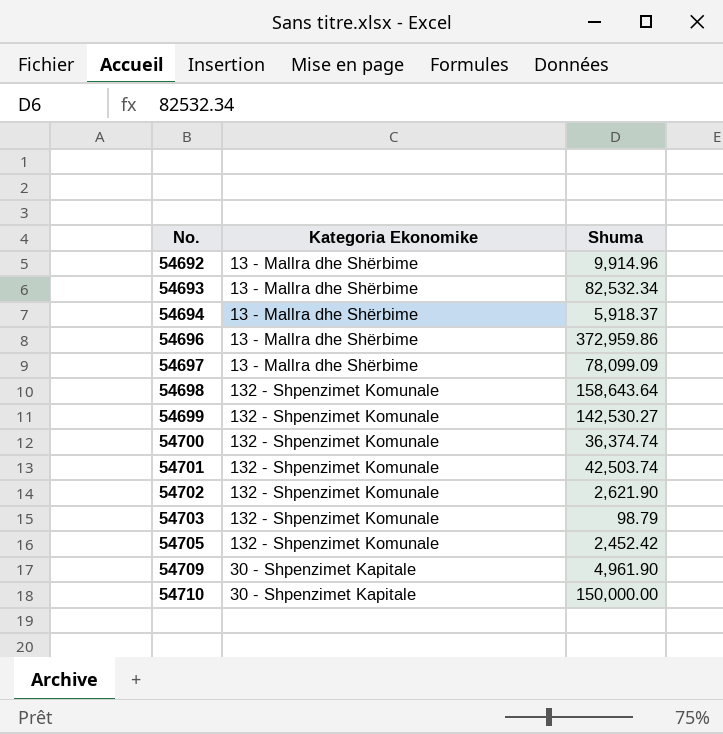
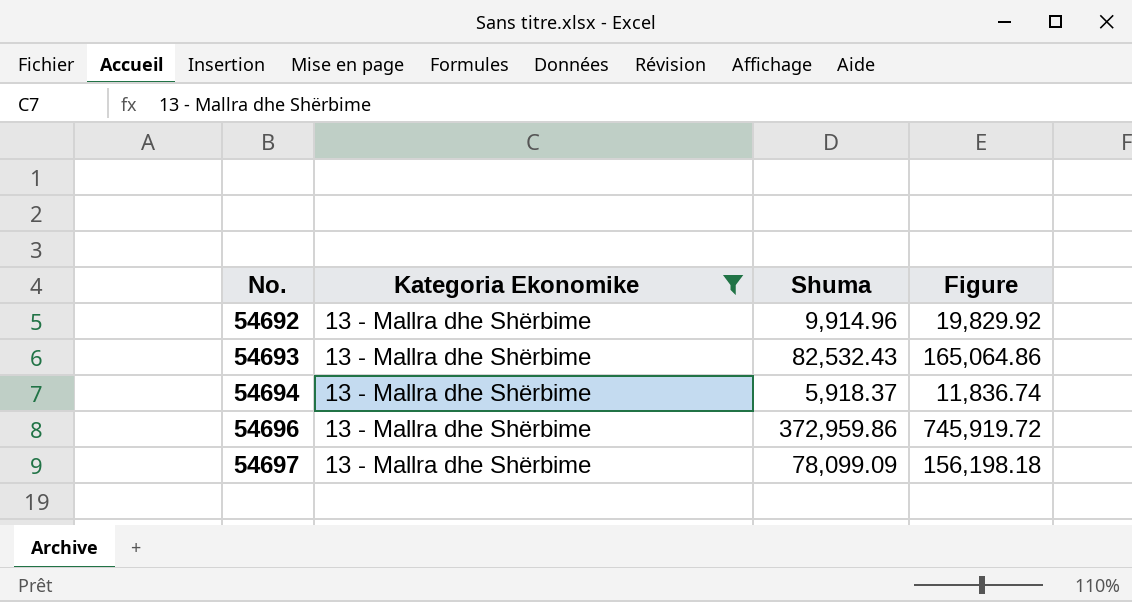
filter: none -> Kategoria Ekonomike = 13 - Mallra dhe Shërbime
column Figure | formula: none -> [Shuma] * 2
54693 | Shuma: 82,532.34 -> 82,532.43

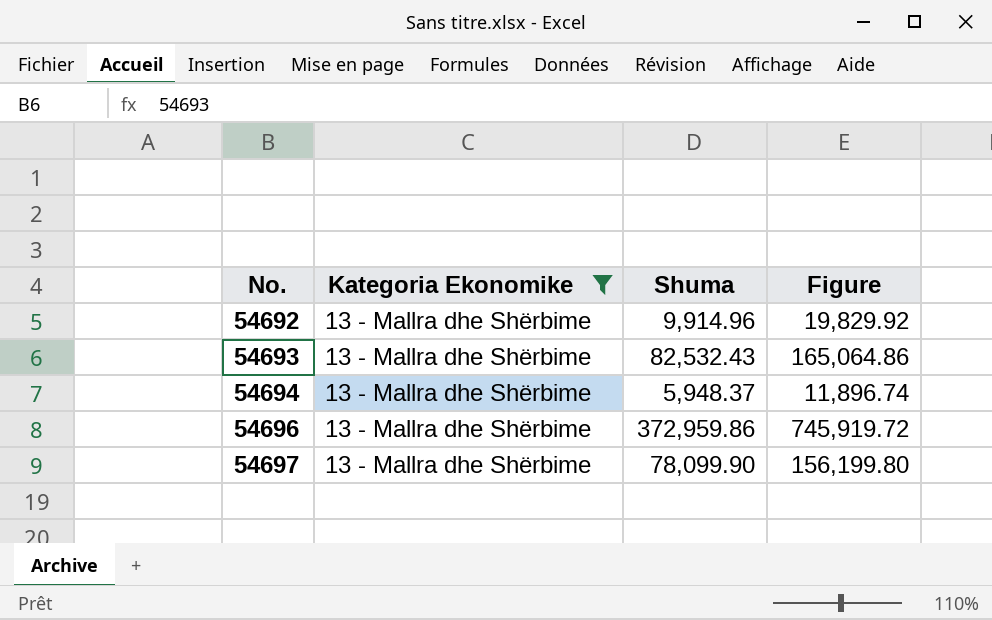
54694 | Shuma: 5,918.37 -> 5,948.37
54694 | Figure: 11,836.74 -> 11,896.74
54697 | Shuma: 78,099.09 -> 78,099.90
54697 | Figure: 156,198.18 -> 156,199.80

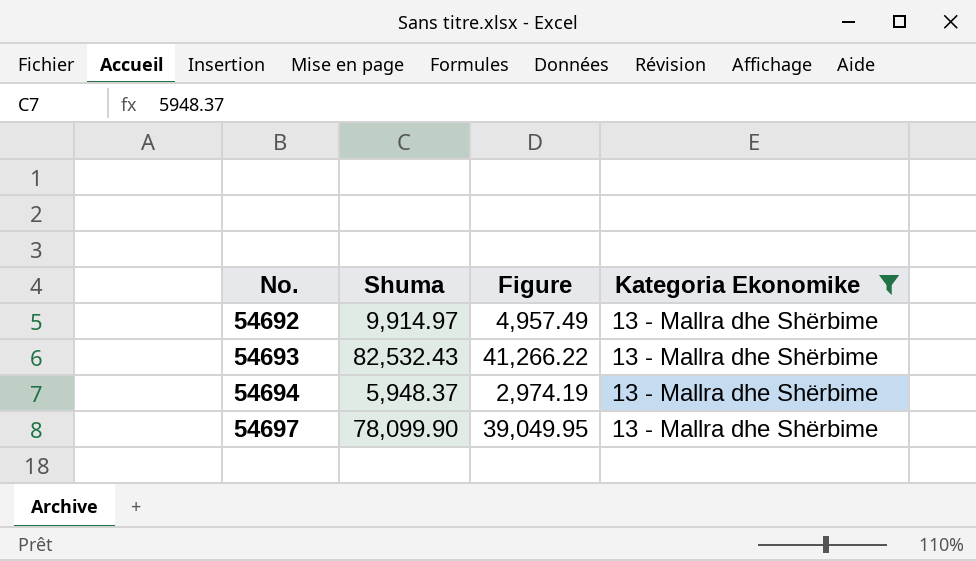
column Figure | formula: [Shuma] * 2 -> [Shuma] * 0.5
column Kategoria Ekonomike | position: 2 -> 4
row 54696: 13 - Mallra dhe Shërbime | 372,959.86 | 745,919.72 -> none
54692 | Shuma: 9,914.96 -> 9,914.97

